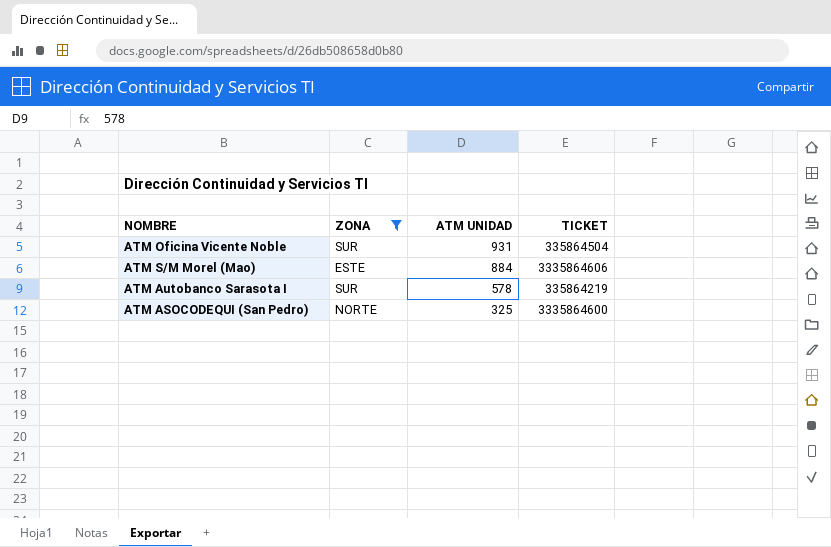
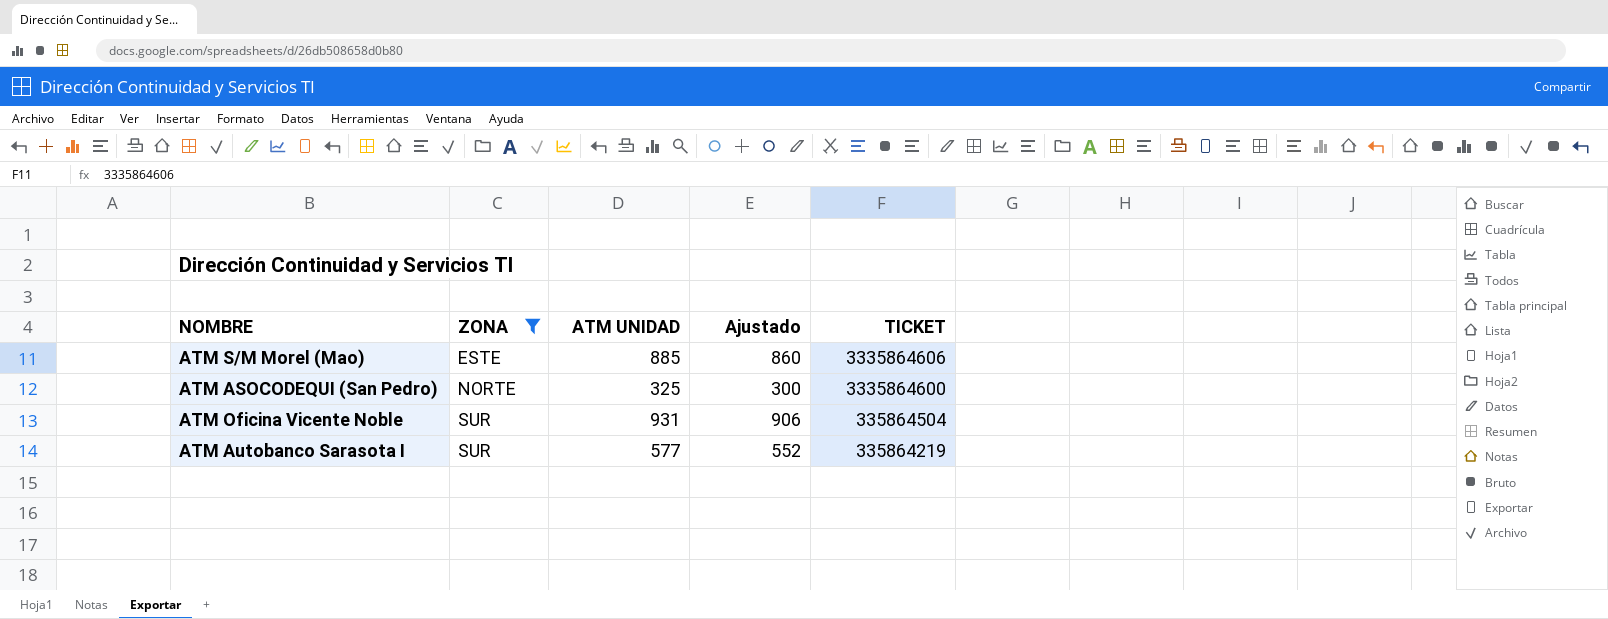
row order: ATM UNIDAD descending -> ZONA ascending
column Ajustado | formula: none -> [ATM UNIDAD] - 25
ATM S/M Morel (Mao) | ATM UNIDAD: 884 -> 885
ATM Autobanco Sarasota I | ATM UNIDAD: 578 -> 577

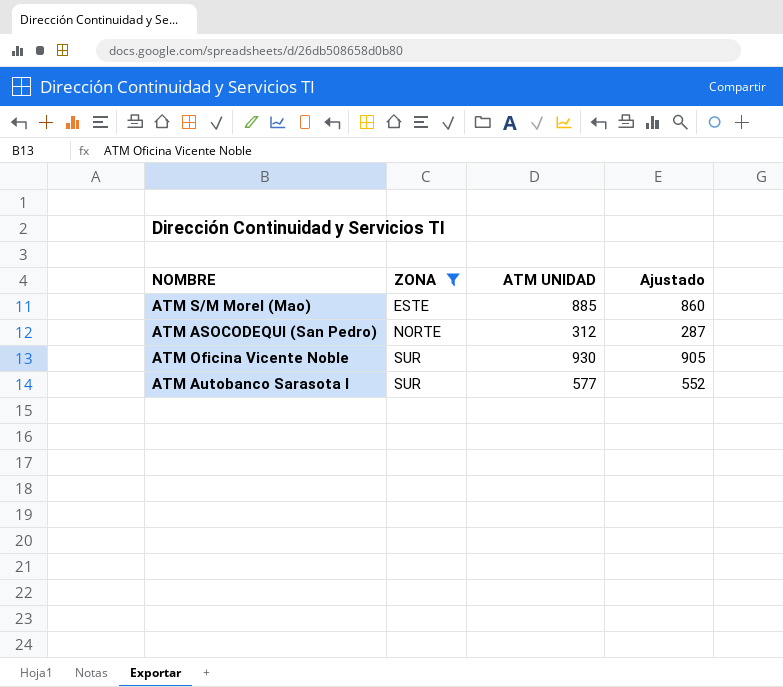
column TICKET | position: 5 -> none
ATM ASOCODEQUI (San Pedro) | ATM UNIDAD: 325 -> 312
ATM ASOCODEQUI (San Pedro) | Ajustado: 300 -> 287
ATM Oficina Vicente Noble | ATM UNIDAD: 931 -> 930
ATM Oficina Vicente Noble | Ajustado: 906 -> 905

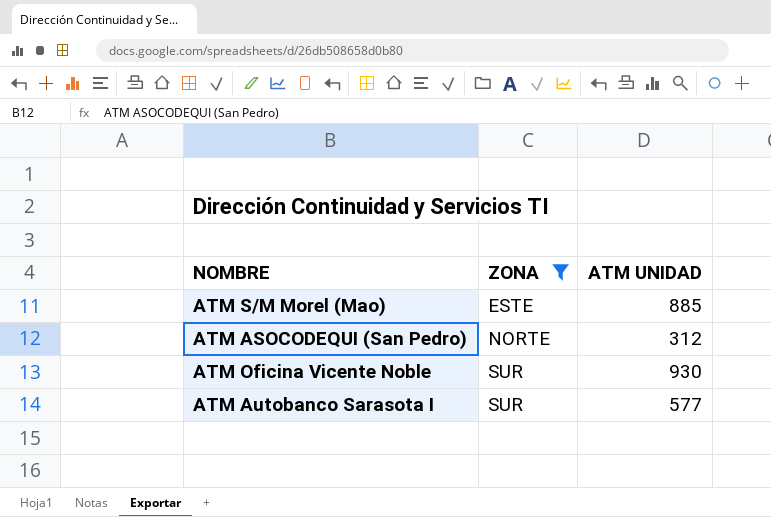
column Ajustado | formula: [ATM UNIDAD] - 25 -> none

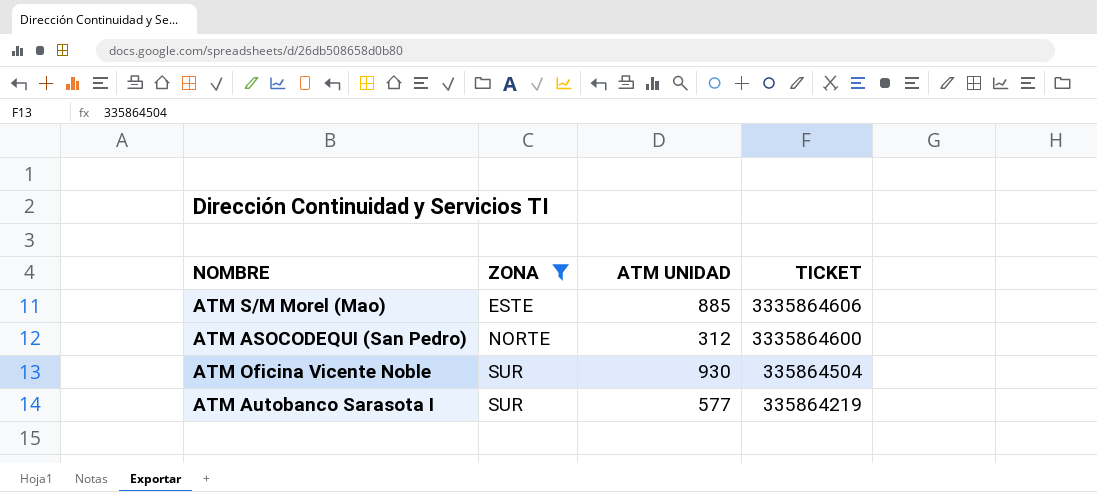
column TICKET | position: none -> 4

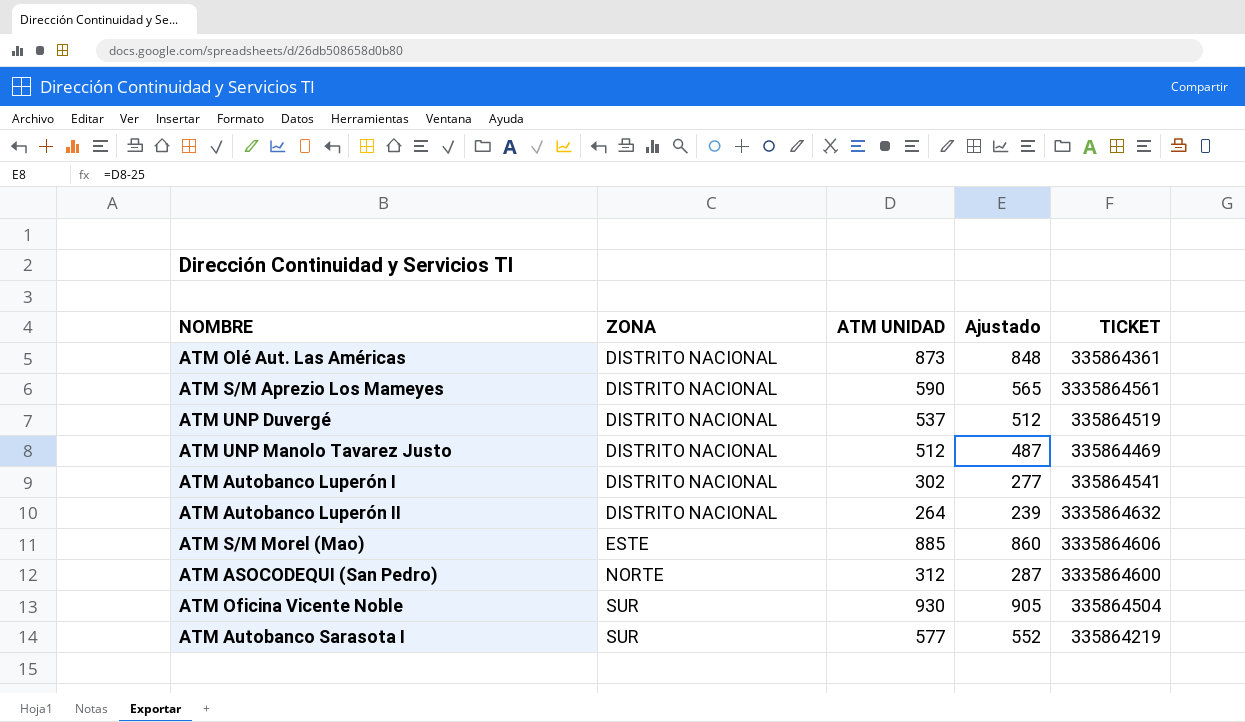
filter: ZONA != DISTRITO NACIONAL -> none
column Ajustado | formula: none -> [ATM UNIDAD] - 25

